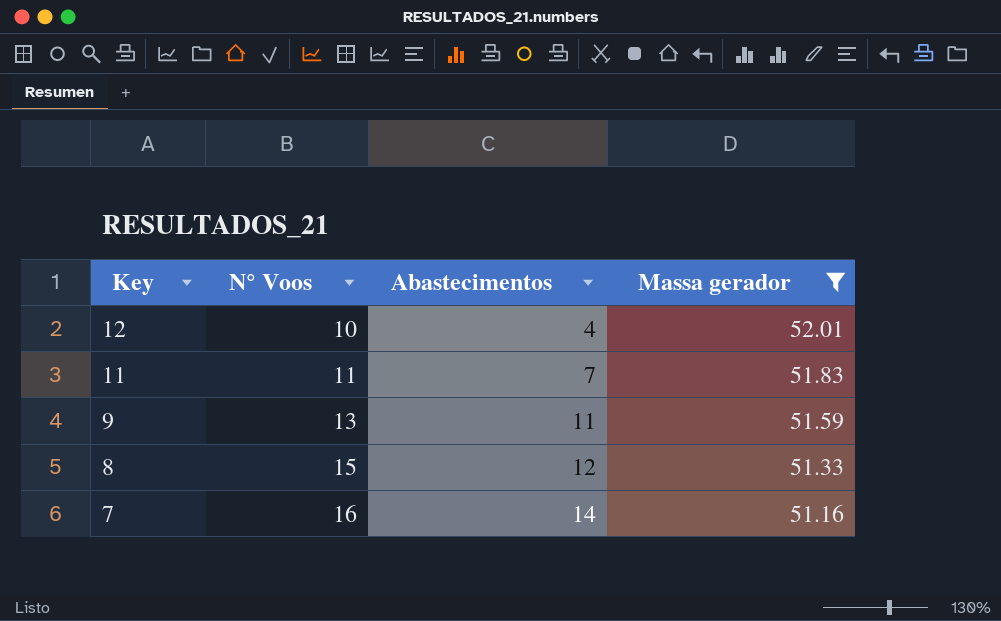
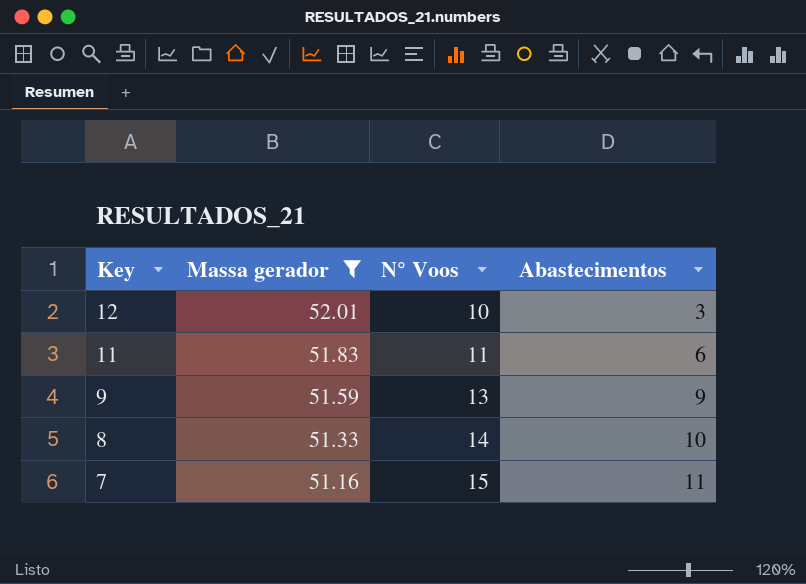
column Massa gerador | position: 4 -> 2
12 | Abastecimentos: 4 -> 3
11 | Abastecimentos: 7 -> 6
9 | Abastecimentos: 11 -> 9
8 | N° Voos: 15 -> 14
8 | Abastecimentos: 12 -> 10
7 | N° Voos: 16 -> 15
7 | Abastecimentos: 14 -> 11

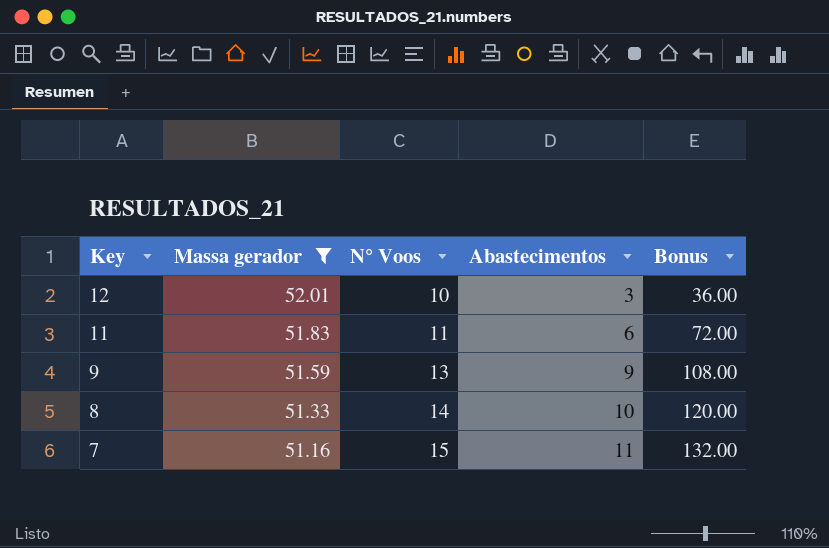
column Bonus | formula: none -> [Abastecimentos] * 12

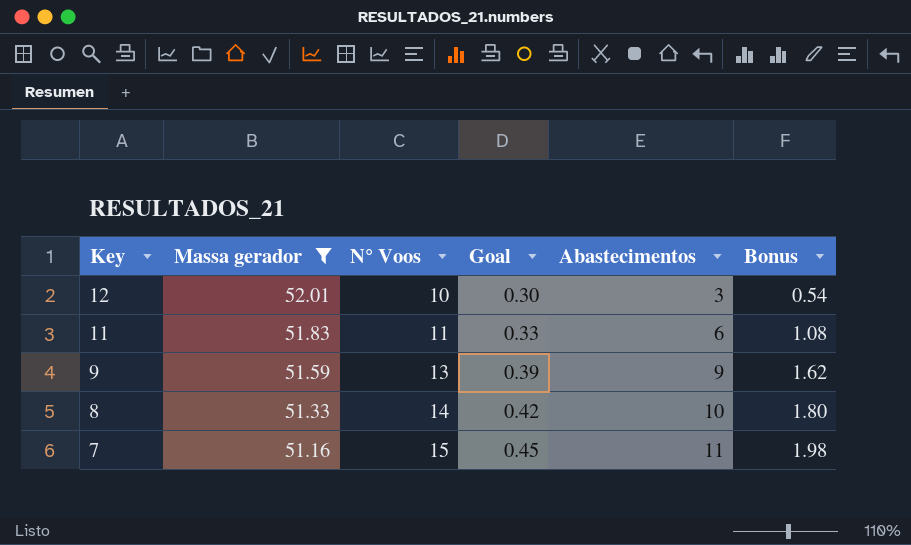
column Goal | formula: none -> [N° Voos] * 0.03
column Bonus | formula: [Abastecimentos] * 12 -> [Abastecimentos] * 0.18

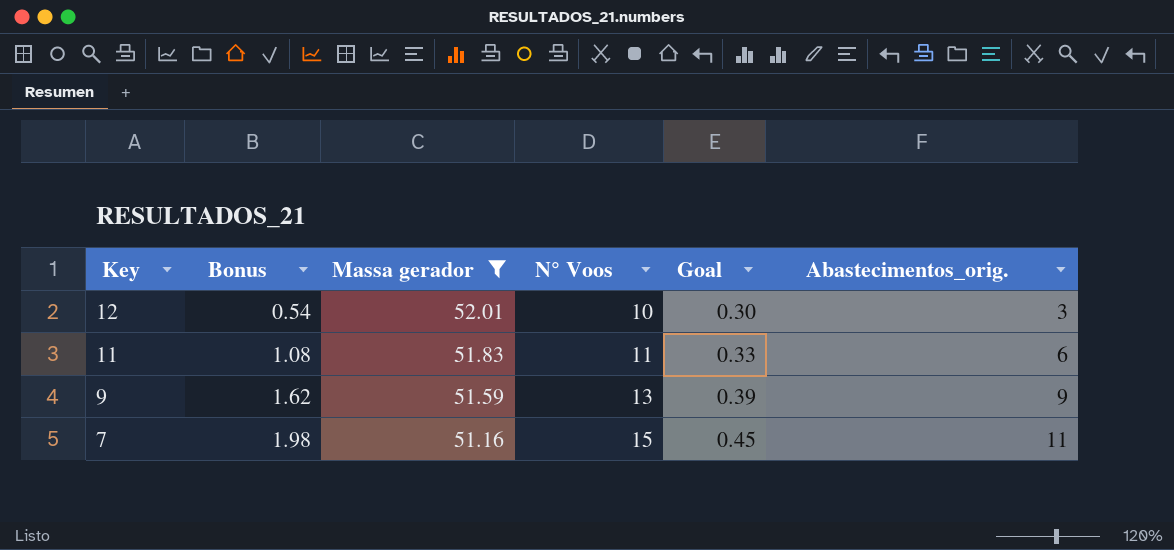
column Bonus | position: 6 -> 2
column name: Abastecimentos -> Abastecimentos_orig.
row 8: 51.33 | 14 | 0.42 | 10 | 1.80 -> none

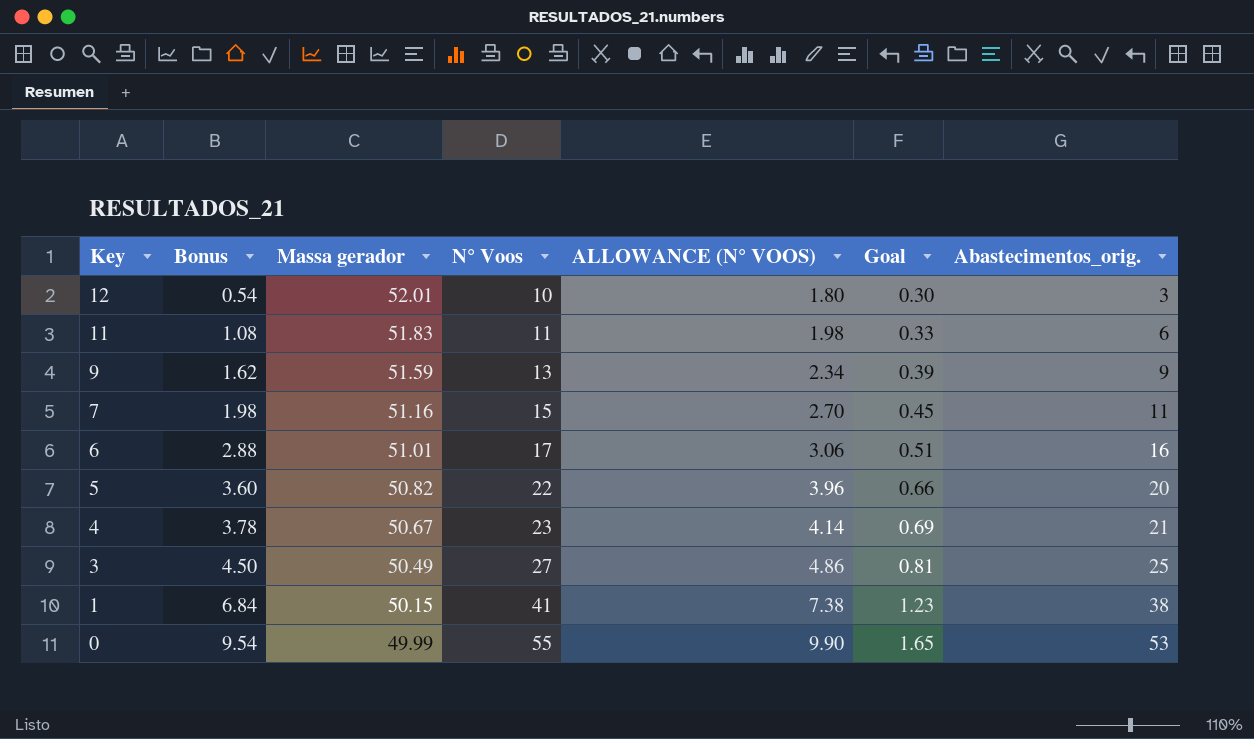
filter: Massa gerador >= 51.16 -> none
column ALLOWANCE (N° VOOS) | formula: none -> [N° Voos] * 0.18

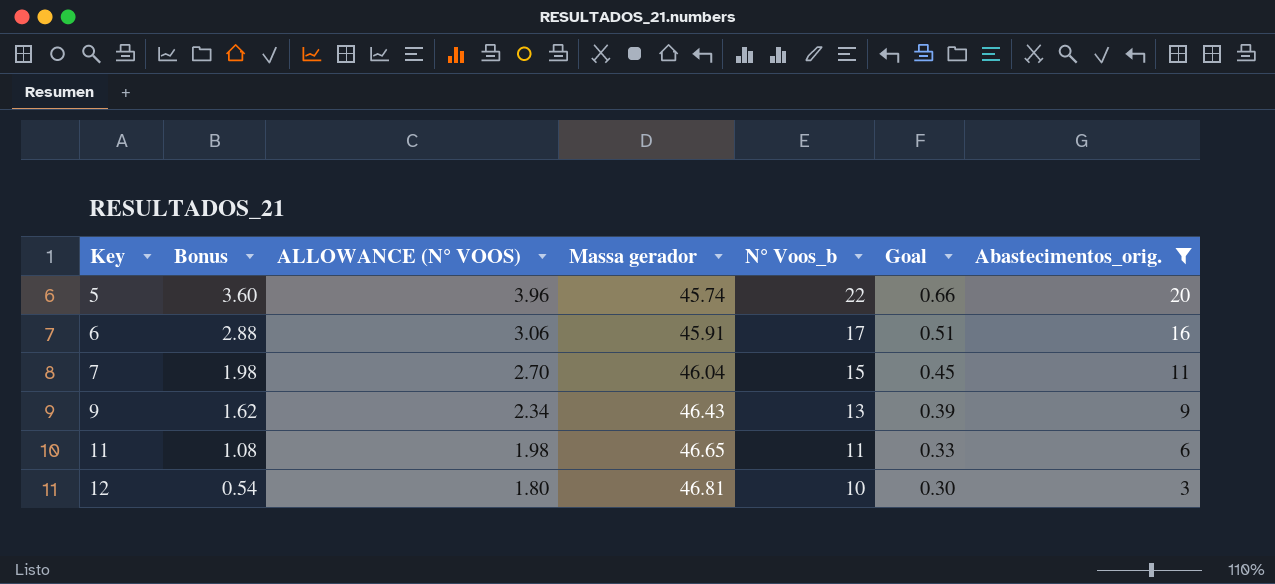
filter: none -> Abastecimentos_orig. <= 20
row order: Key descending -> Key ascending
column ALLOWANCE (N° VOOS) | position: 5 -> 3
column name: N° Voos -> N° Voos_b
5 | Massa gerador: 50.82 -> 45.74
6 | Massa gerador: 51.01 -> 45.91
7 | Massa gerador: 51.16 -> 46.04
9 | Massa gerador: 51.59 -> 46.43
11 | Massa gerador: 51.83 -> 46.65
12 | Massa gerador: 52.01 -> 46.81

